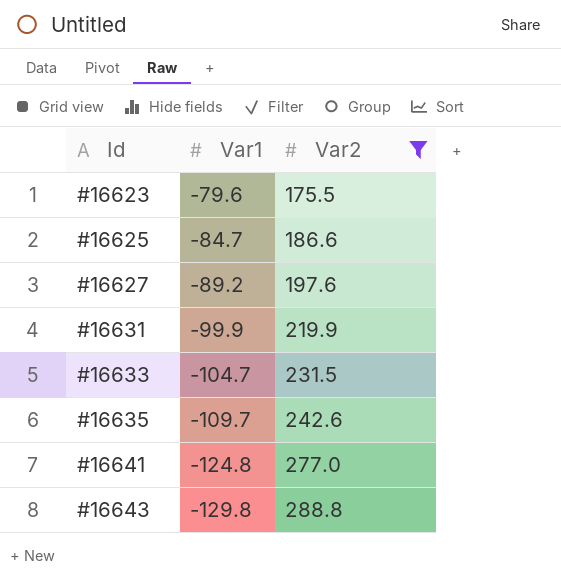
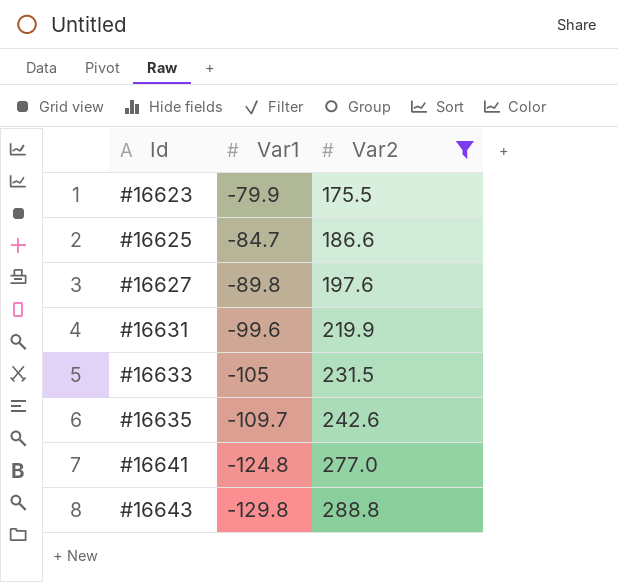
#16623 | Var1: -79.6 -> -79.9
#16627 | Var1: -89.2 -> -89.8
#16631 | Var1: -99.9 -> -99.6
#16633 | Var1: -104.7 -> -105

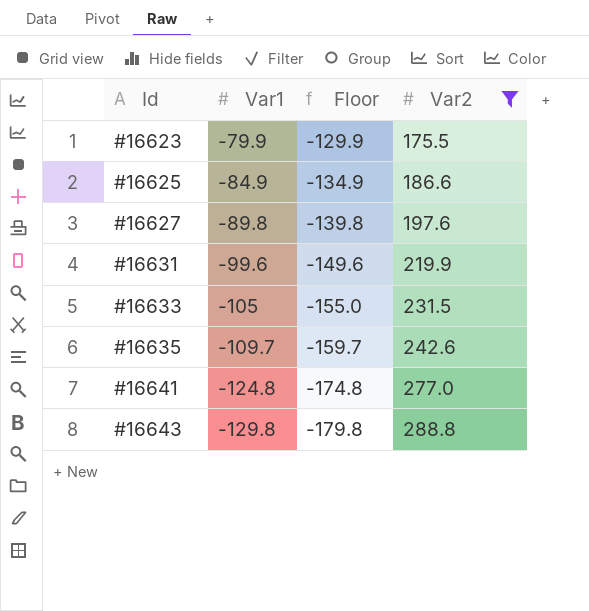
column Floor | formula: none -> [Var1] - 50
#16625 | Var1: -84.7 -> -84.9

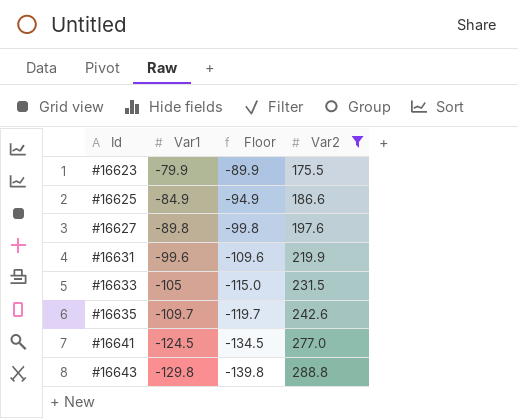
column Floor | formula: [Var1] - 50 -> [Var1] - 10
#16641 | Var1: -124.8 -> -124.5

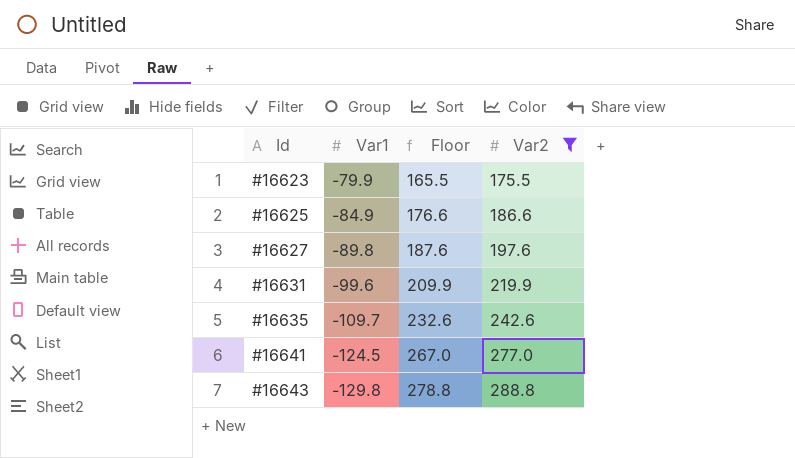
column Floor | formula: [Var1] - 10 -> [Var2] - 10
row #16633: -105 | -115.0 | 231.5 -> none

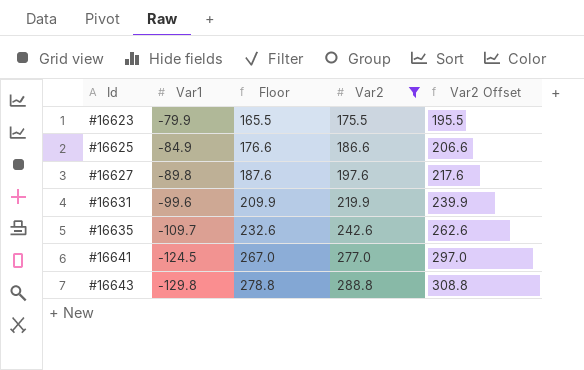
column Var2 Offset | formula: none -> [Var2] + 20

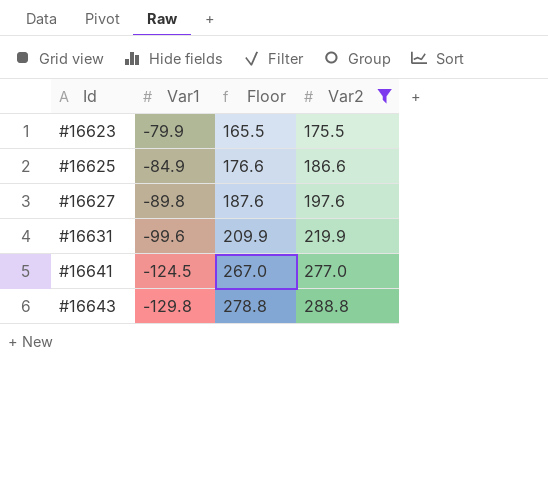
column Var2 Offset | formula: [Var2] + 20 -> none
row #16635: -109.7 | 232.6 | 242.6 | 262.6 -> none

